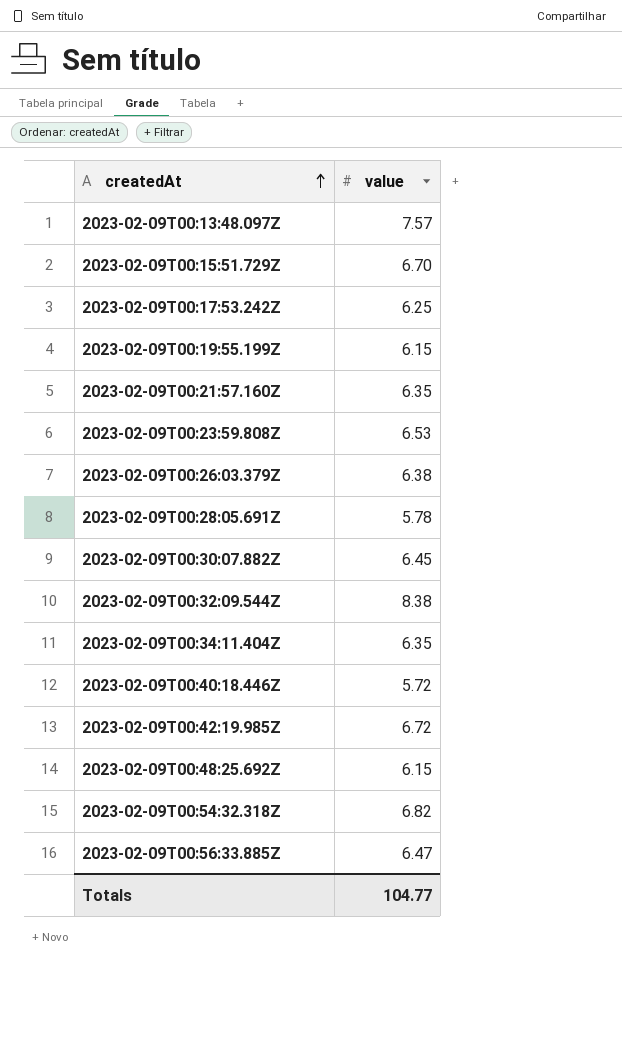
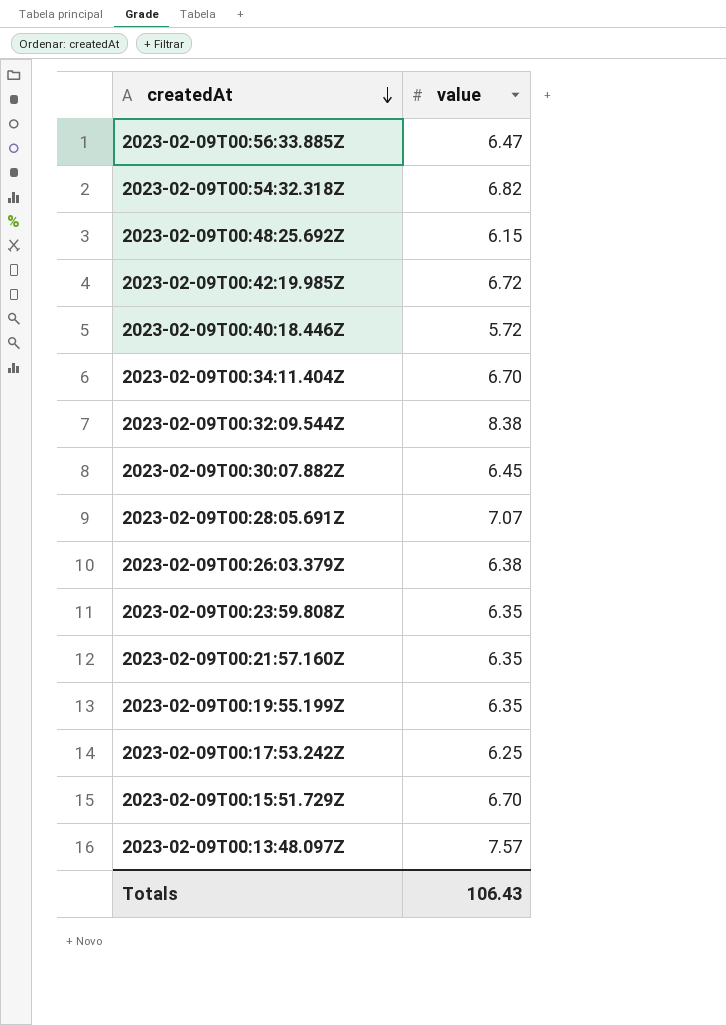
row order: createdAt ascending -> createdAt descending
2023-02-09T00:34:11.404Z | value: 6.35 -> 6.70
2023-02-09T00:28:05.691Z | value: 5.78 -> 7.07
2023-02-09T00:23:59.808Z | value: 6.53 -> 6.35
2023-02-09T00:19:55.199Z | value: 6.15 -> 6.35
Totals | value: 104.77 -> 106.43

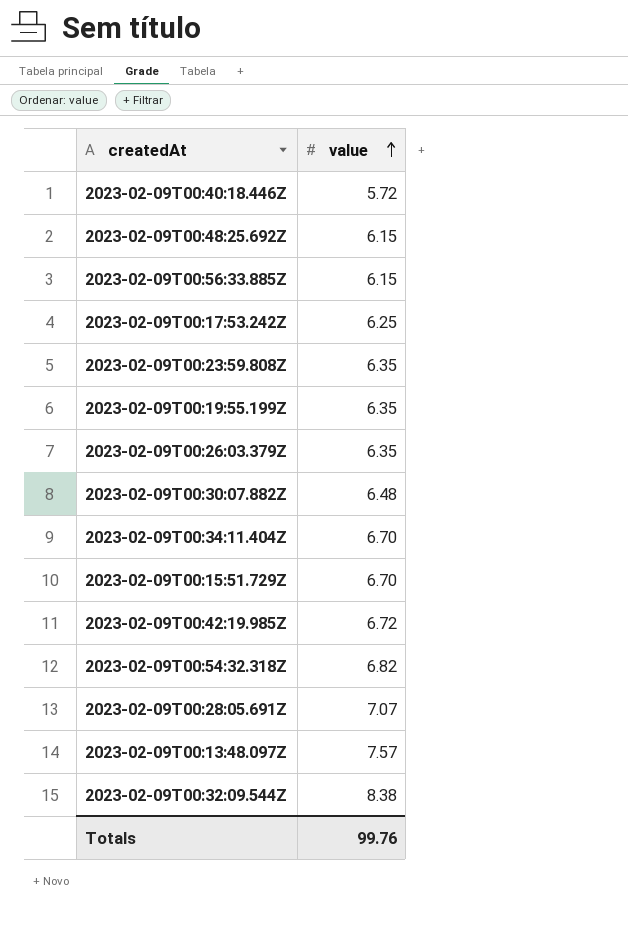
row order: createdAt descending -> value ascending
row 2023-02-09T00:21:57.160Z: 6.35 -> none
2023-02-09T00:56:33.885Z | value: 6.47 -> 6.15
2023-02-09T00:26:03.379Z | value: 6.38 -> 6.35
2023-02-09T00:30:07.882Z | value: 6.45 -> 6.48
Totals | value: 106.43 -> 99.76

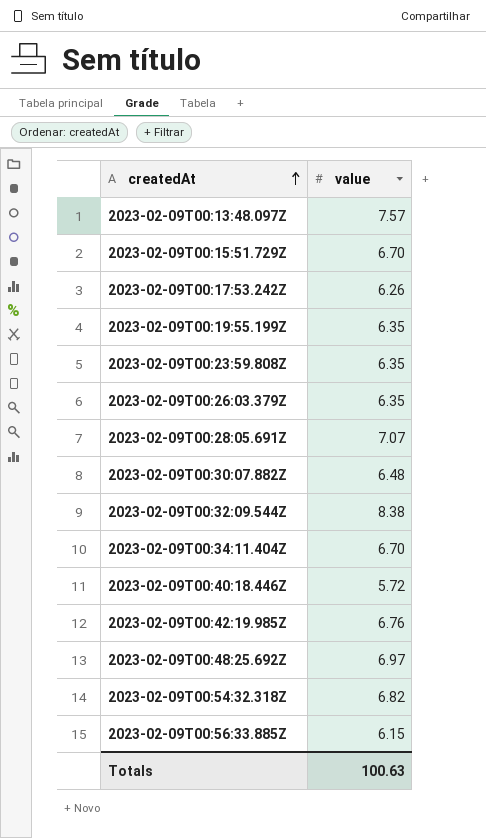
row order: value ascending -> createdAt ascending
2023-02-09T00:17:53.242Z | value: 6.25 -> 6.26
2023-02-09T00:42:19.985Z | value: 6.72 -> 6.76
2023-02-09T00:48:25.692Z | value: 6.15 -> 6.97
Totals | value: 99.76 -> 100.63

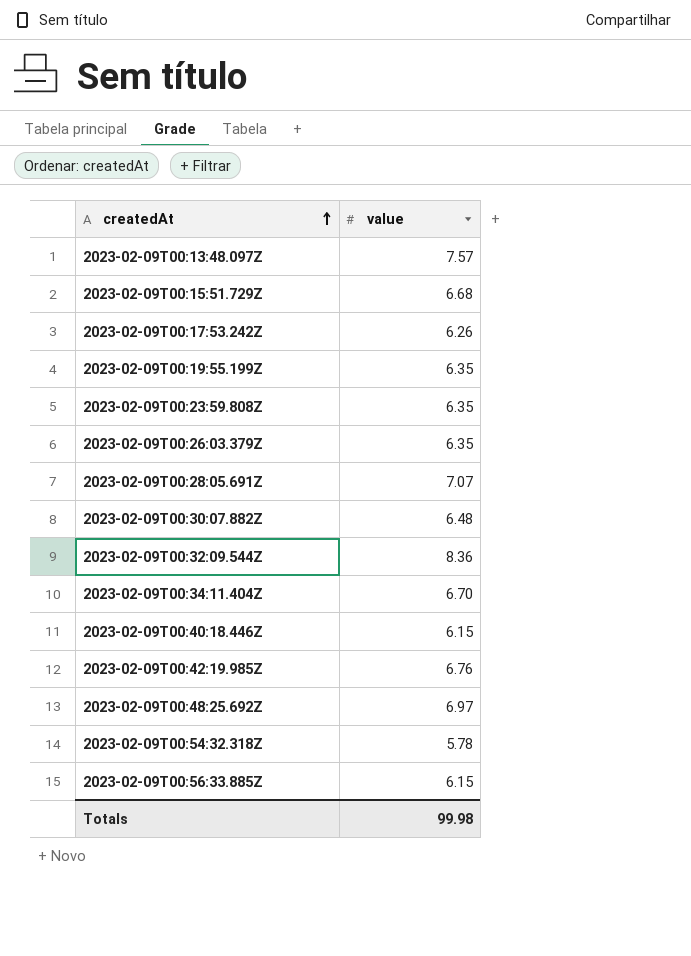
2023-02-09T00:15:51.729Z | value: 6.70 -> 6.68
2023-02-09T00:32:09.544Z | value: 8.38 -> 8.36
2023-02-09T00:40:18.446Z | value: 5.72 -> 6.15
2023-02-09T00:54:32.318Z | value: 6.82 -> 5.78
Totals | value: 100.63 -> 99.98

